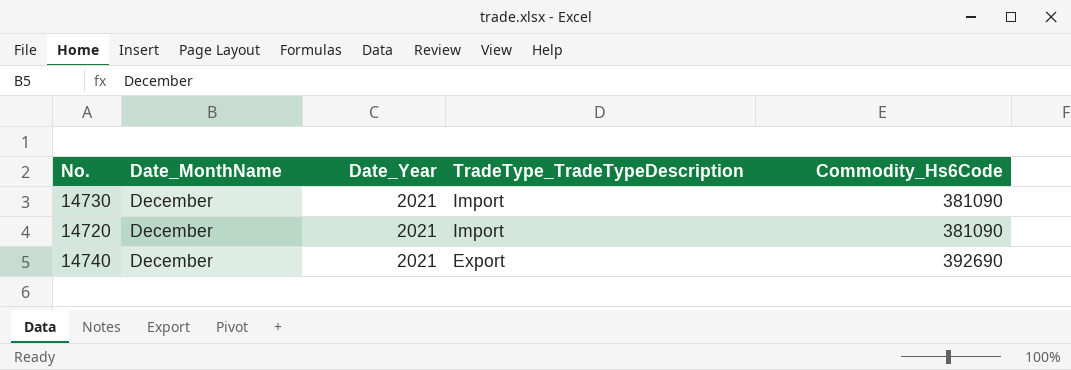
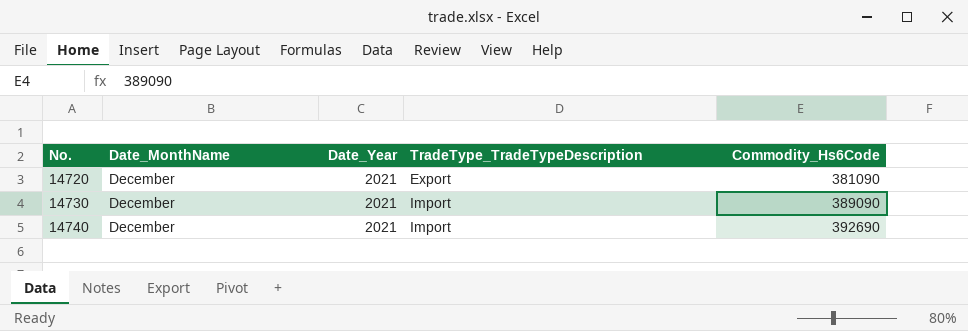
row order: TradeType_TradeTypeDescription descending -> No. ascending
14720 | TradeType_TradeTypeDescription: Import -> Export
14730 | Commodity_Hs6Code: 381090 -> 389090
14740 | TradeType_TradeTypeDescription: Export -> Import

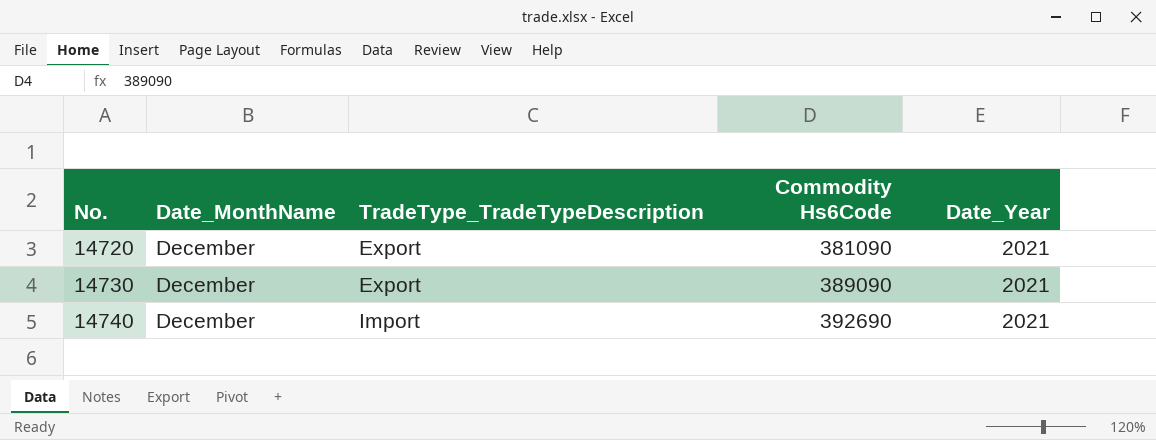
column name: Commodity_Hs6Code -> Commodity Hs6Code
column Date_Year | position: 3 -> 5
14730 | TradeType_TradeTypeDescription: Import -> Export

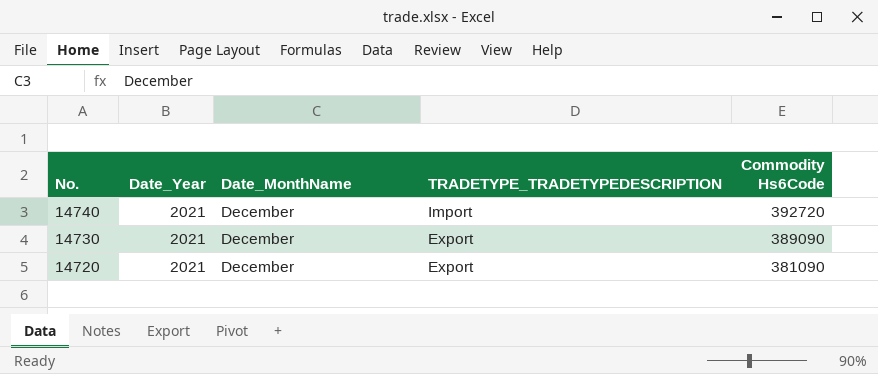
row order: No. ascending -> No. descending
column Date_Year | position: 5 -> 2
column name: TradeType_TradeTypeDescription -> TRADETYPE_TRADETYPEDESCRIPTION
14740 | Commodity Hs6Code: 392690 -> 392720

